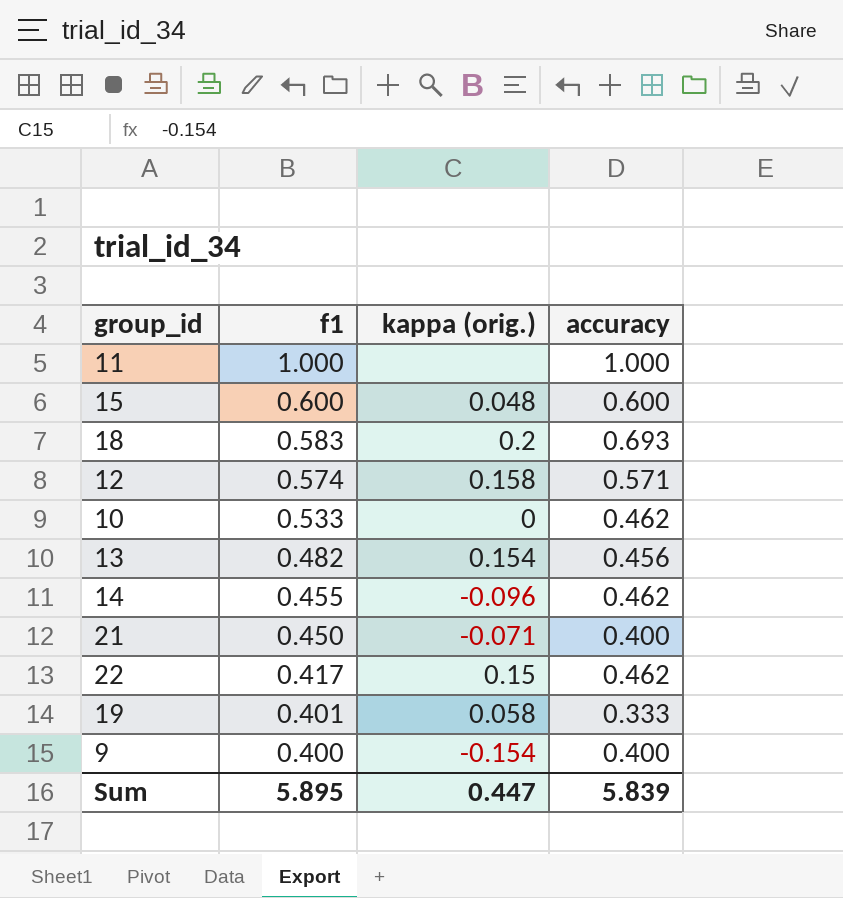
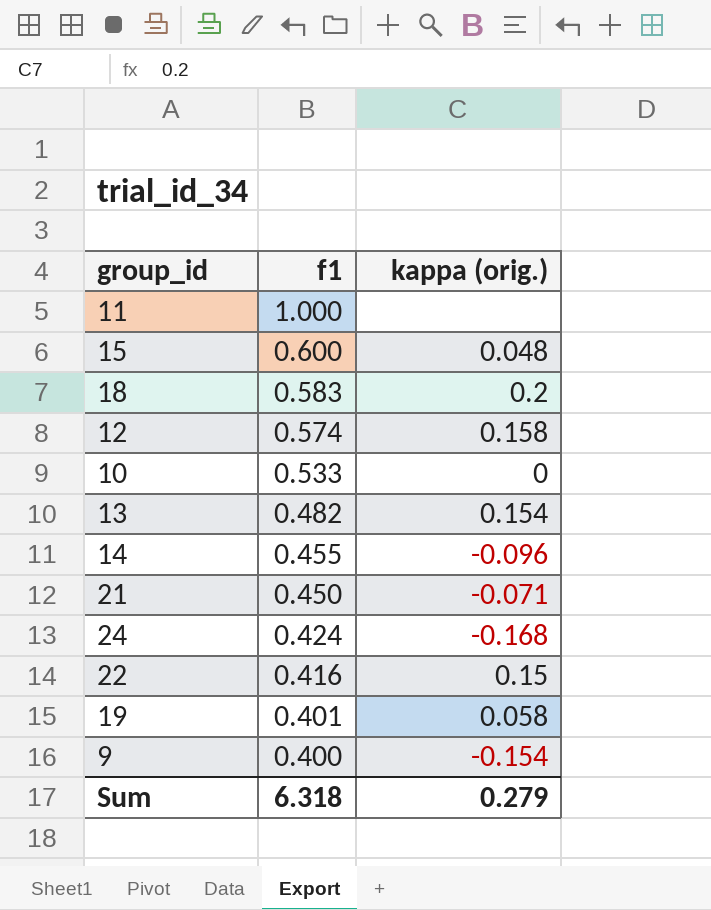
column accuracy | position: 4 -> none
row 24: none -> 0.424 | -0.168
22 | f1: 0.417 -> 0.416
Sum | f1: 5.895 -> 6.318
Sum | kappa (orig.): 0.447 -> 0.279

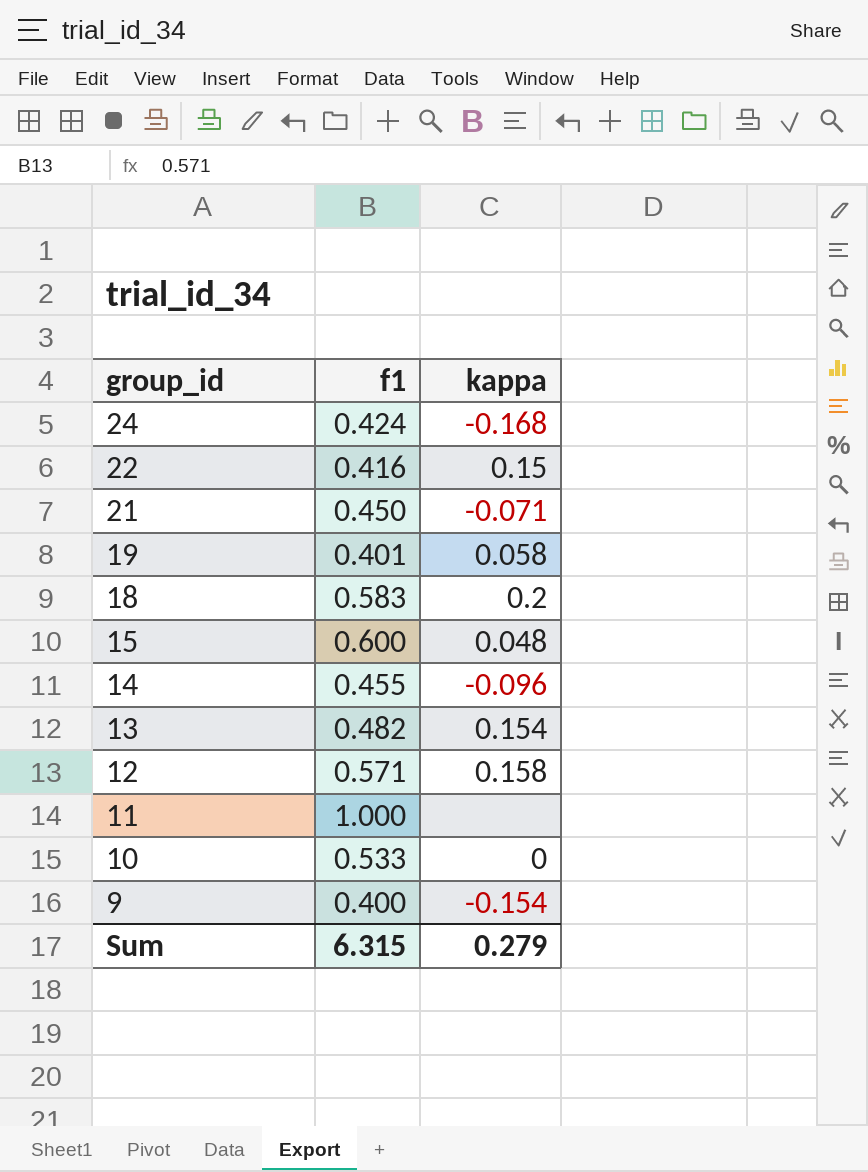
row order: f1 descending -> group_id descending
column name: kappa (orig.) -> kappa
12 | f1: 0.574 -> 0.571
Sum | f1: 6.318 -> 6.315

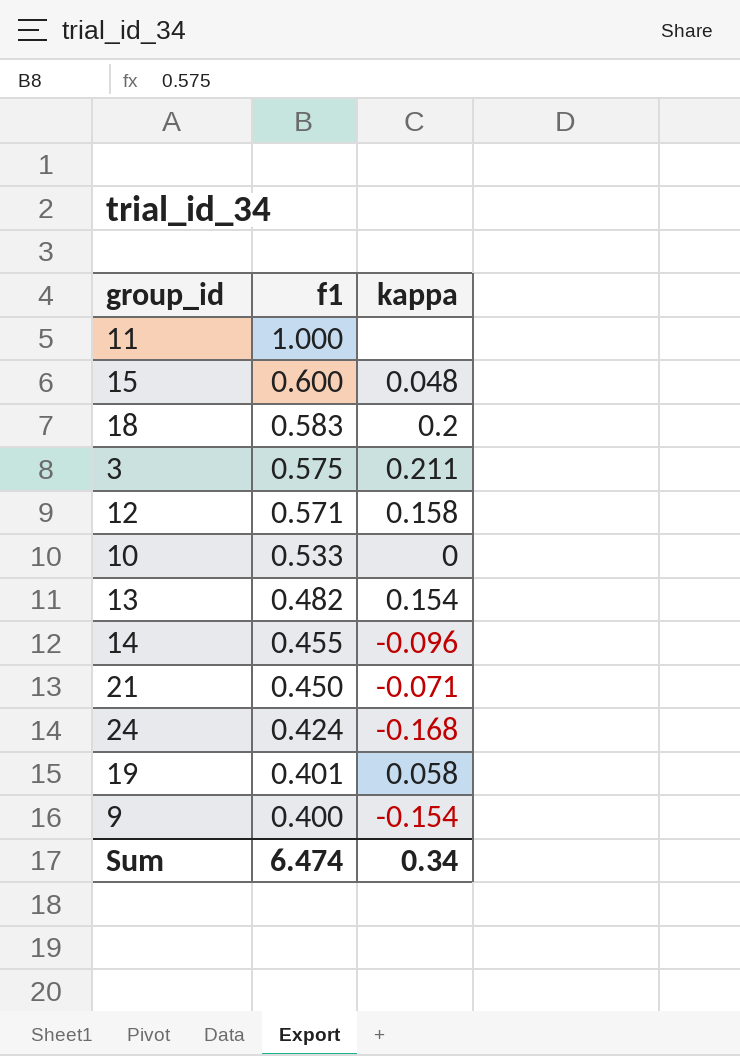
row order: group_id descending -> f1 descending
row 22: 0.416 | 0.15 -> none
row 3: none -> 0.575 | 0.211
Sum | f1: 6.315 -> 6.474
Sum | kappa: 0.279 -> 0.34

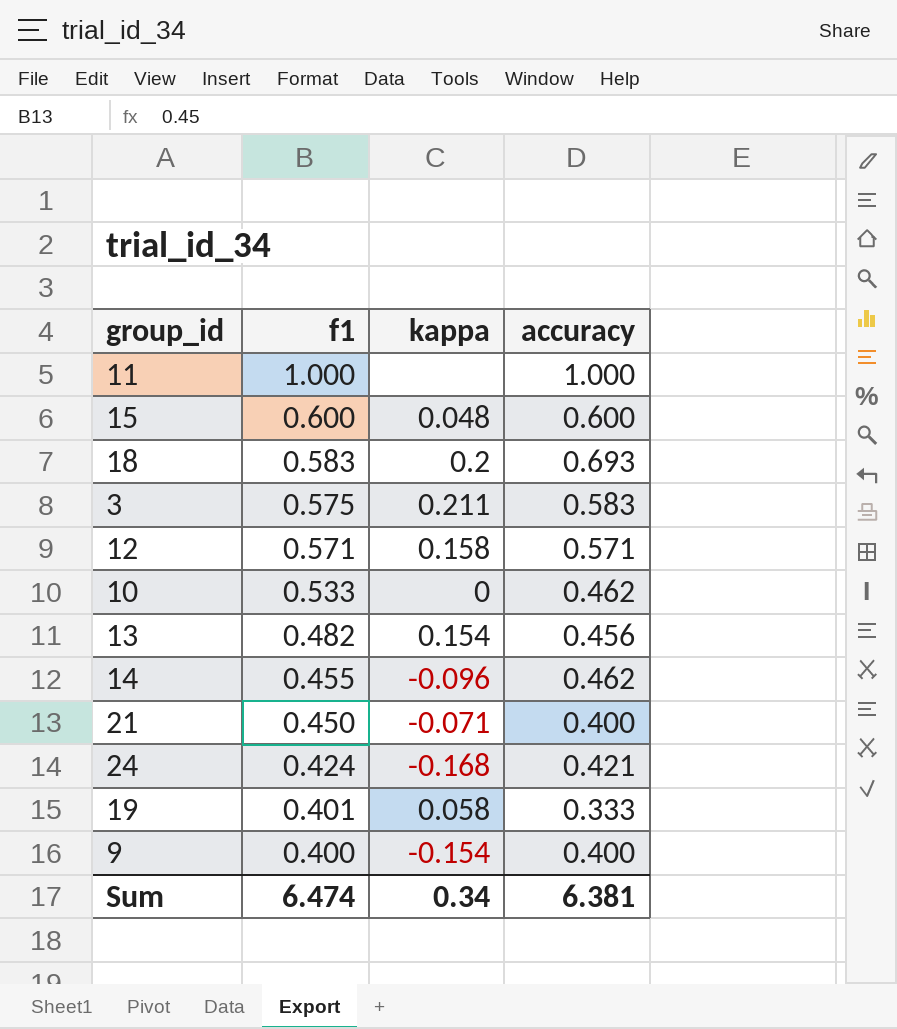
column accuracy | position: none -> 4

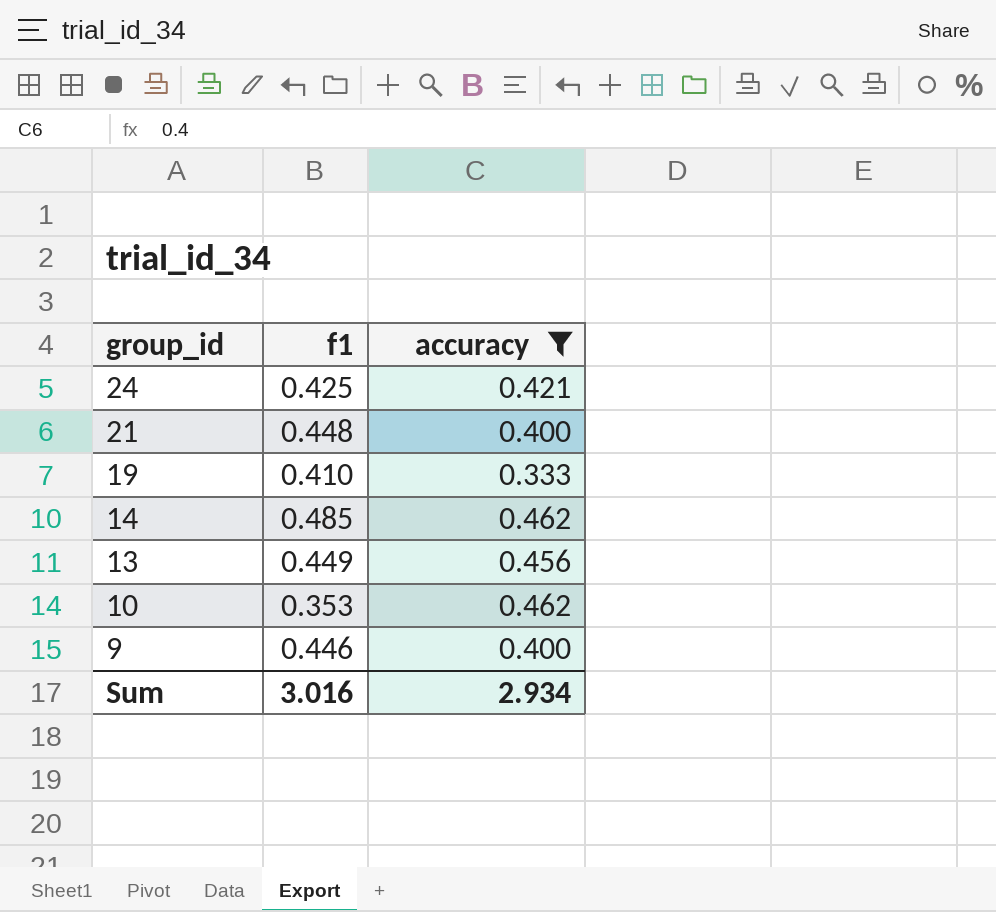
filter: none -> accuracy <= 0.462
row order: f1 descending -> group_id descending
column kappa | position: 3 -> none
24 | f1: 0.424 -> 0.425
21 | f1: 0.450 -> 0.448
19 | f1: 0.401 -> 0.410
14 | f1: 0.455 -> 0.485
13 | f1: 0.482 -> 0.449
10 | f1: 0.533 -> 0.353
9 | f1: 0.400 -> 0.446
Sum | f1: 6.474 -> 3.016
Sum | accuracy: 6.381 -> 2.934

